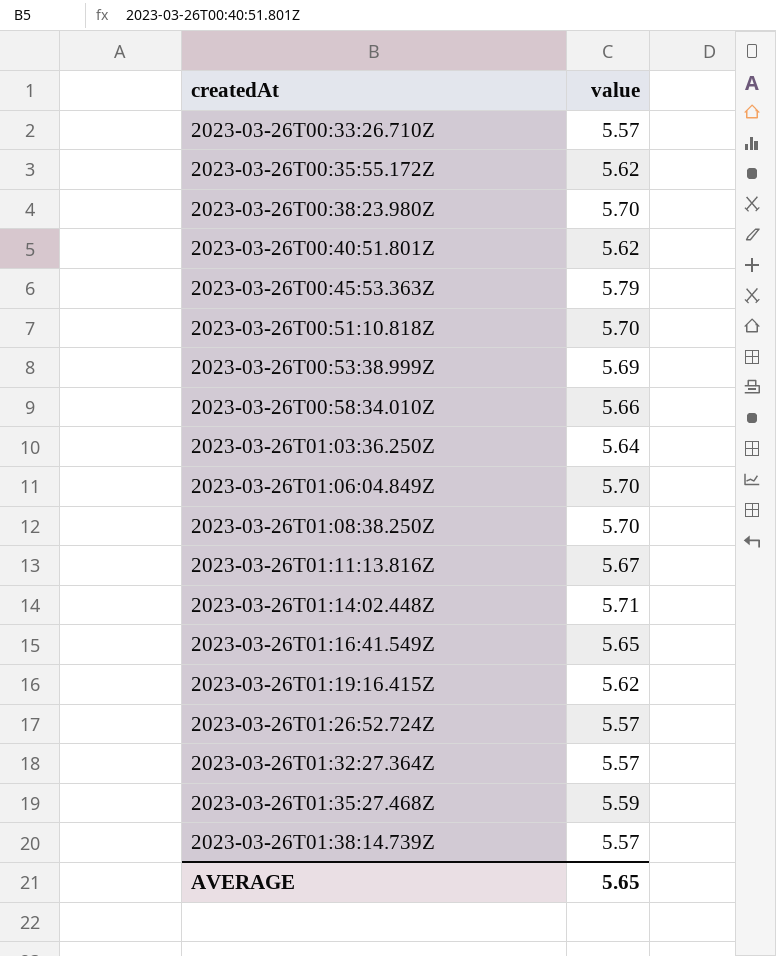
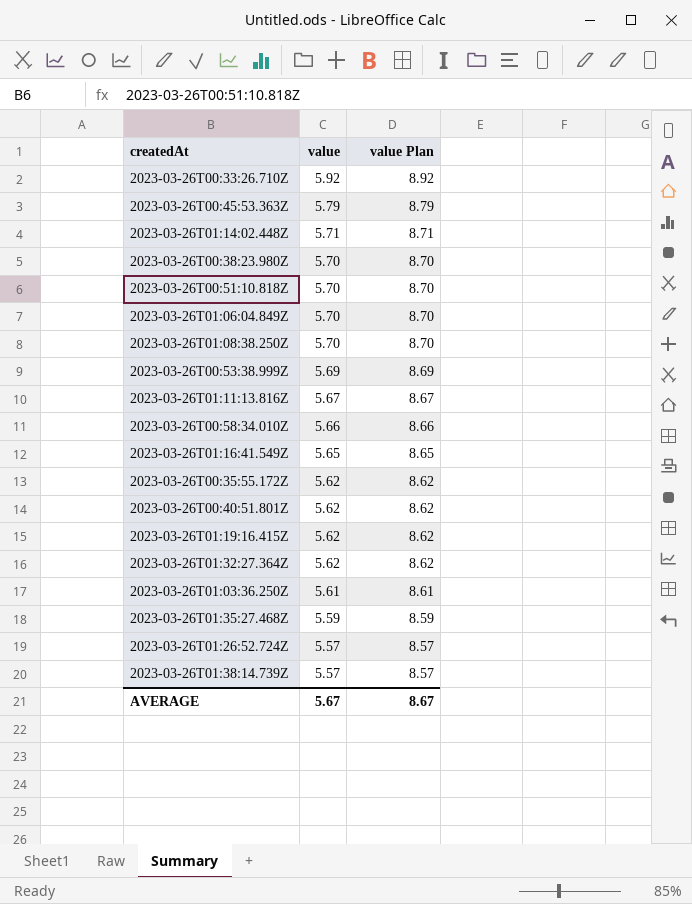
row order: createdAt ascending -> value descending
column value Plan | formula: none -> [value] + 3
2023-03-26T00:33:26.710Z | value: 5.57 -> 5.92
2023-03-26T01:32:27.364Z | value: 5.57 -> 5.62
2023-03-26T01:03:36.250Z | value: 5.64 -> 5.61
AVERAGE | value: 5.65 -> 5.67

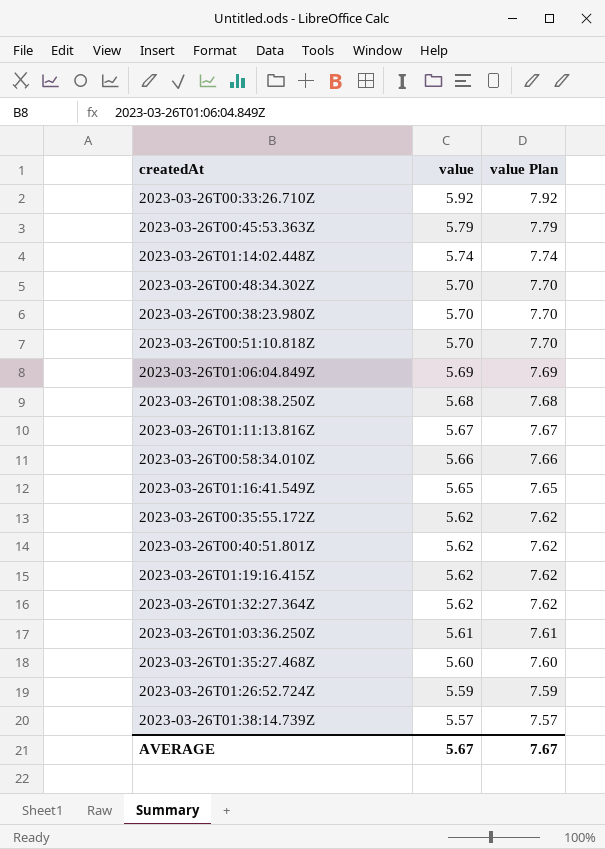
column value Plan | formula: [value] + 3 -> [value] + 2
row 2023-03-26T00:53:38.999Z: 5.69 | 8.69 -> none
2023-03-26T01:14:02.448Z | value: 5.71 -> 5.74
row 2023-03-26T00:48:34.302Z: none -> 5.70 | 7.70
2023-03-26T01:06:04.849Z | value: 5.70 -> 5.69
2023-03-26T01:08:38.250Z | value: 5.70 -> 5.68
2023-03-26T01:35:27.468Z | value: 5.59 -> 5.60
2023-03-26T01:26:52.724Z | value: 5.57 -> 5.59
AVERAGE | value Plan: 8.67 -> 7.67

